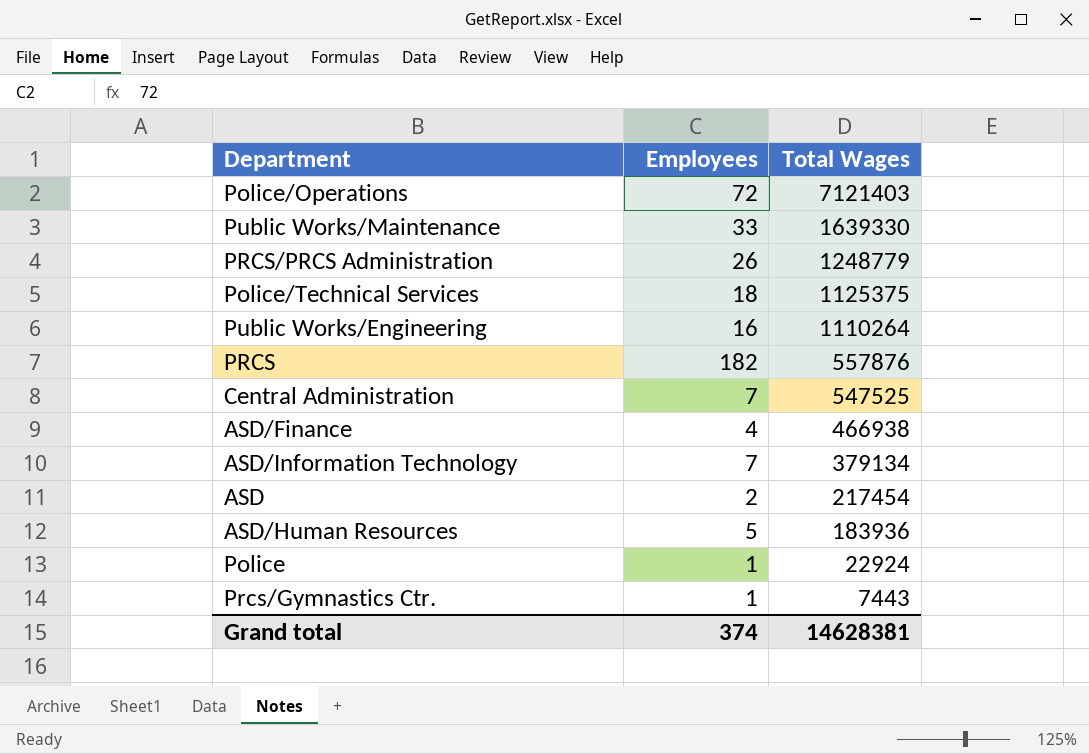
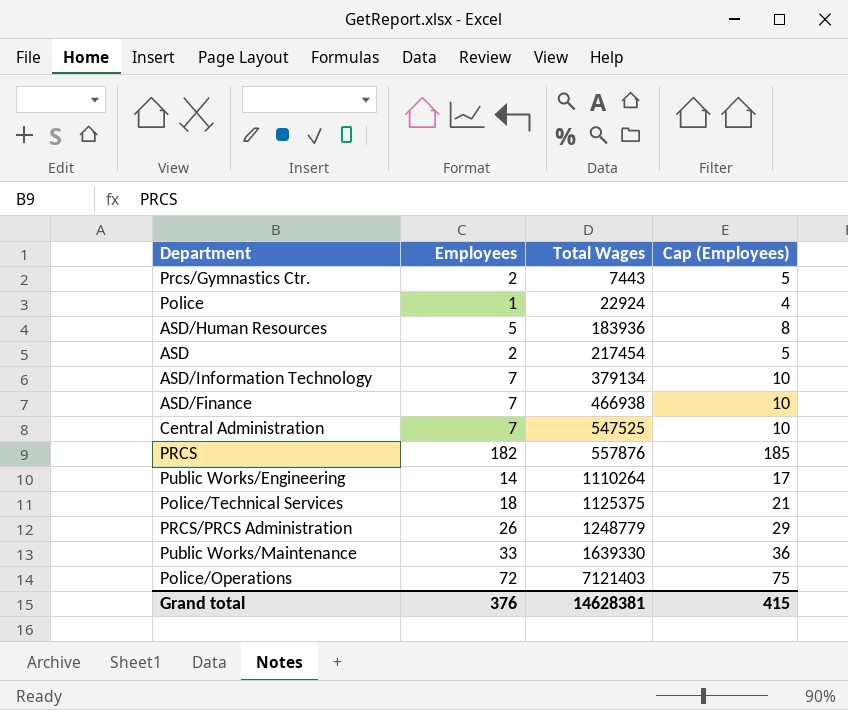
row order: Total Wages descending -> Total Wages ascending
column Cap (Employees) | formula: none -> [Employees] + 3
Prcs/Gymnastics Ctr. | Employees: 1 -> 2
ASD/Finance | Employees: 4 -> 7
Public Works/Engineering | Employees: 16 -> 14
Grand total | Employees: 374 -> 376

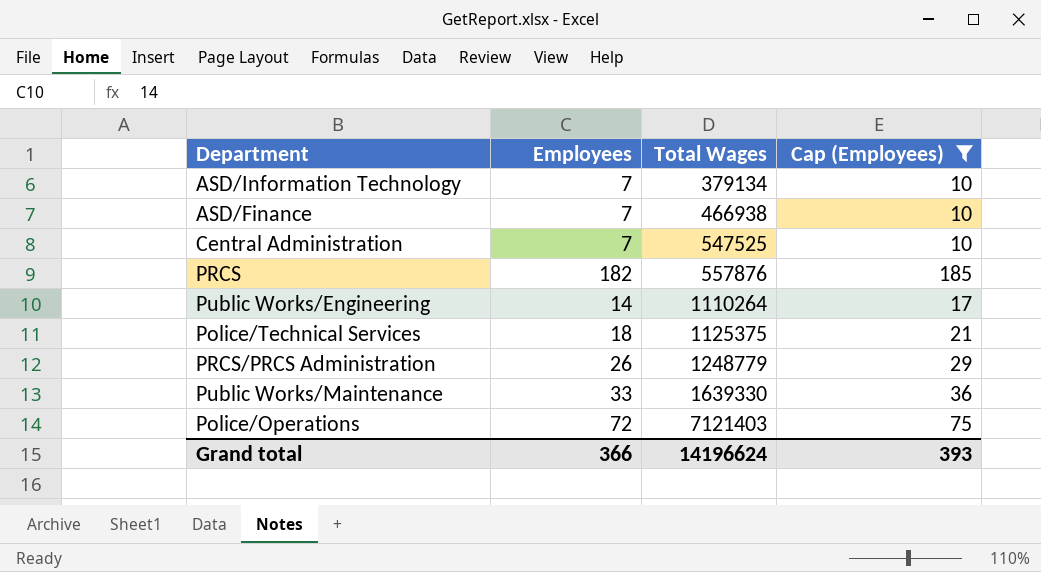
filter: none -> Cap (Employees) >= 10
Grand total | Employees: 376 -> 366
Grand total | Total Wages: 14628381 -> 14196624
Grand total | Cap (Employees): 415 -> 393

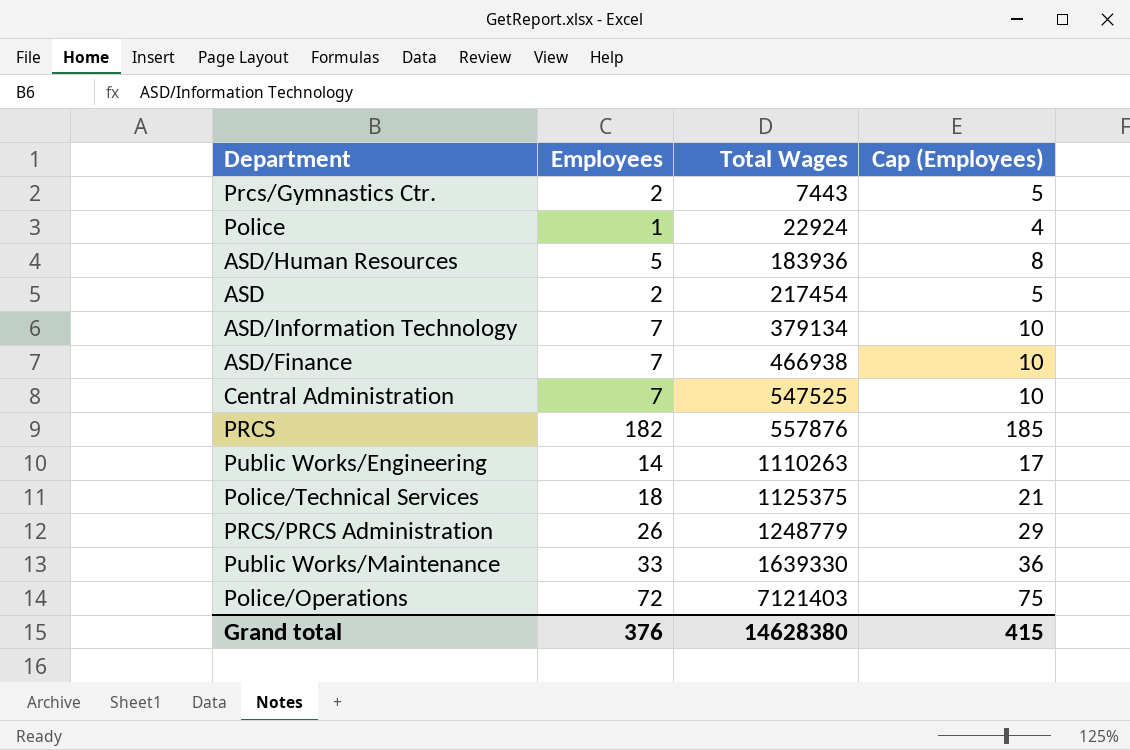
filter: Cap (Employees) >= 10 -> none
Public Works/Engineering | Total Wages: 1110264 -> 1110263
Grand total | Employees: 366 -> 376
Grand total | Total Wages: 14196624 -> 14628380
Grand total | Cap (Employees): 393 -> 415

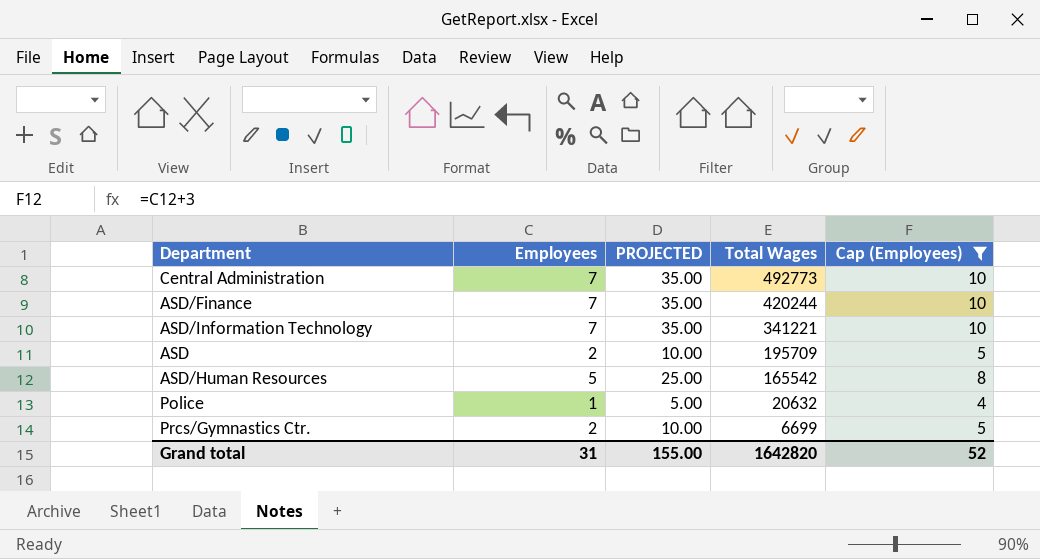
filter: none -> Cap (Employees) <= 10
row order: Total Wages ascending -> Total Wages descending
column PROJECTED | formula: none -> [Employees] * 5
Central Administration | Total Wages: 547525 -> 492773
ASD/Finance | Total Wages: 466938 -> 420244
ASD/Information Technology | Total Wages: 379134 -> 341221
ASD | Total Wages: 217454 -> 195709
ASD/Human Resources | Total Wages: 183936 -> 165542
Police | Total Wages: 22924 -> 20632
Prcs/Gymnastics Ctr. | Total Wages: 7443 -> 6699
Grand total | Employees: 376 -> 31
Grand total | Total Wages: 14628380 -> 1642820
Grand total | Cap (Employees): 415 -> 52

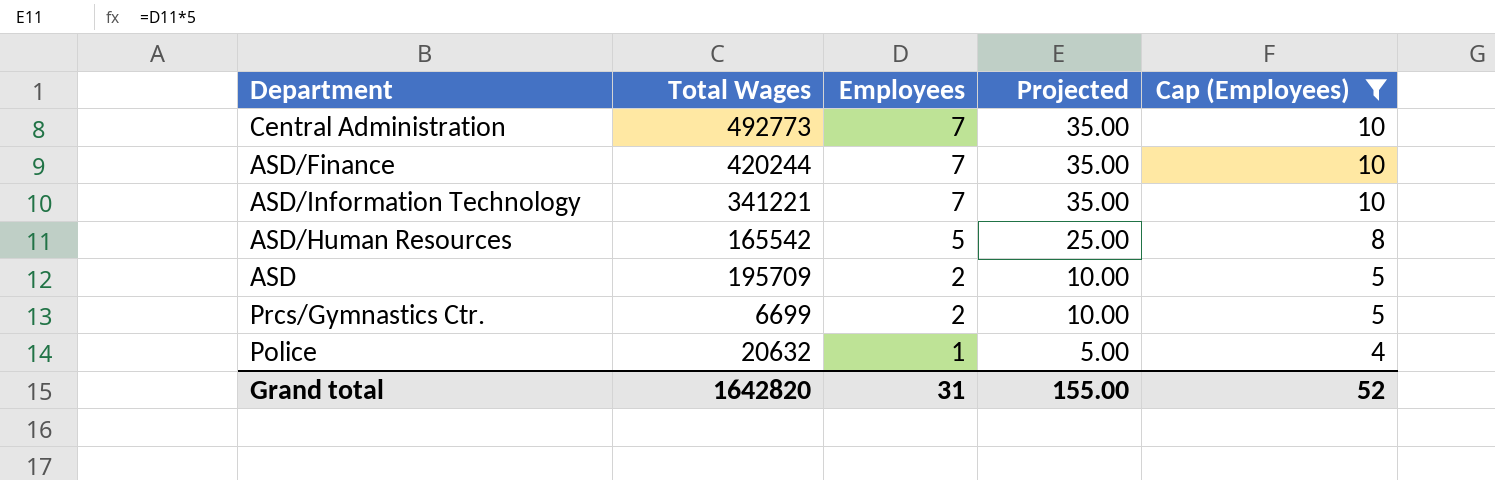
row order: Total Wages descending -> Employees descending
column Total Wages | position: 4 -> 2
column name: PROJECTED -> Projected

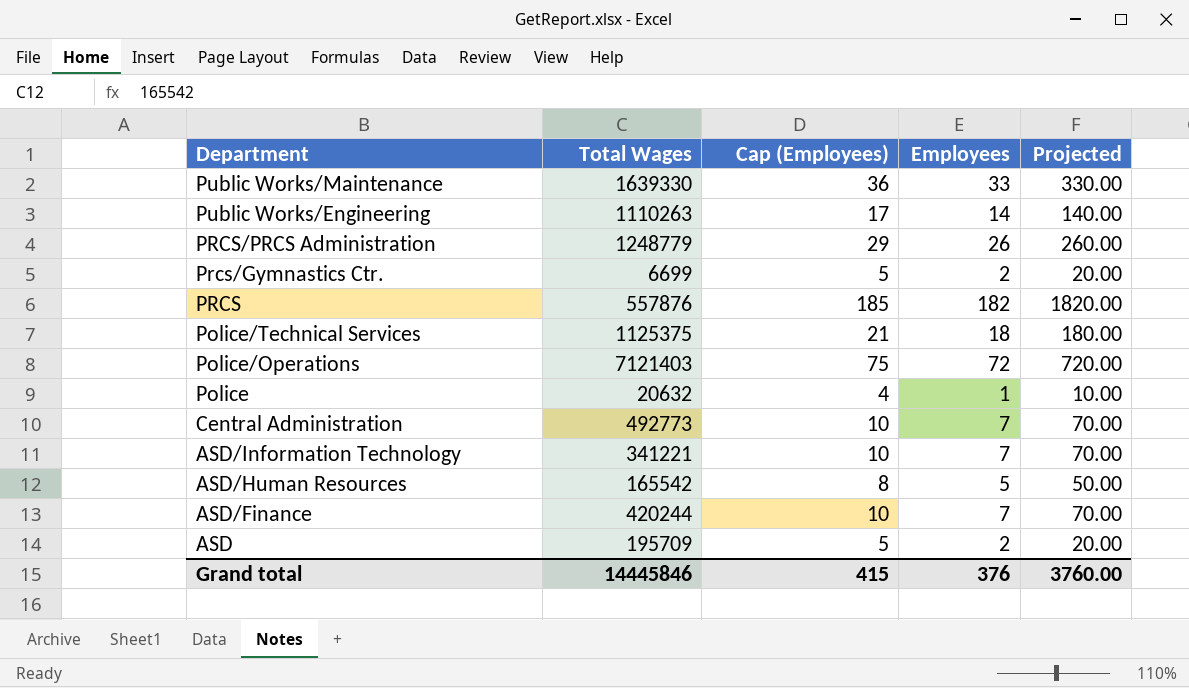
filter: Cap (Employees) <= 10 -> none
row order: Employees descending -> Department descending
column Cap (Employees) | position: 5 -> 3
column Projected | formula: [Employees] * 5 -> [Employees] * 10
Grand total | Total Wages: 1642820 -> 14445846
Grand total | Cap (Employees): 52 -> 415
Grand total | Employees: 31 -> 376
Grand total | Projected: 155.00 -> 3760.00

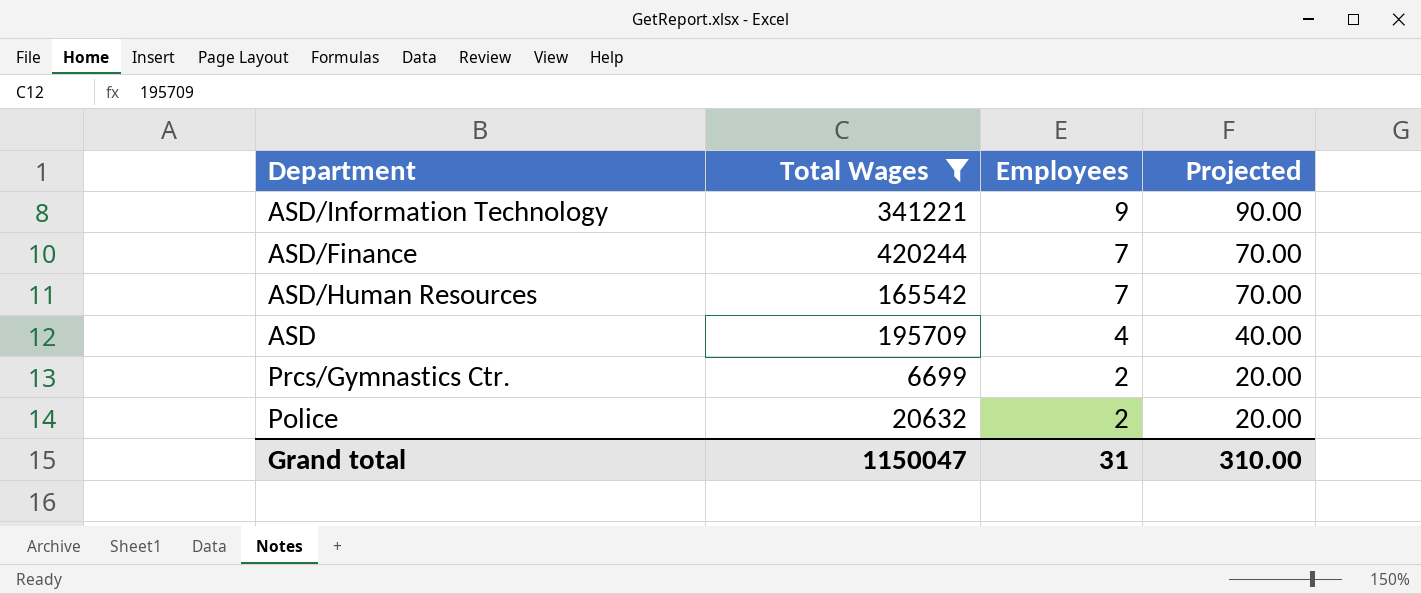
filter: none -> Total Wages <= 420244
row order: Department descending -> Employees descending
column Cap (Employees) | formula: [Employees] + 3 -> none
ASD/Information Technology | Employees: 7 -> 9
ASD/Information Technology | Projected: 70.00 -> 90.00
ASD/Human Resources | Employees: 5 -> 7
ASD/Human Resources | Projected: 50.00 -> 70.00
ASD | Employees: 2 -> 4
ASD | Projected: 20.00 -> 40.00
Police | Employees: 1 -> 2
Police | Projected: 10.00 -> 20.00
Grand total | Total Wages: 14445846 -> 1150047
Grand total | Employees: 376 -> 31
Grand total | Projected: 3760.00 -> 310.00

